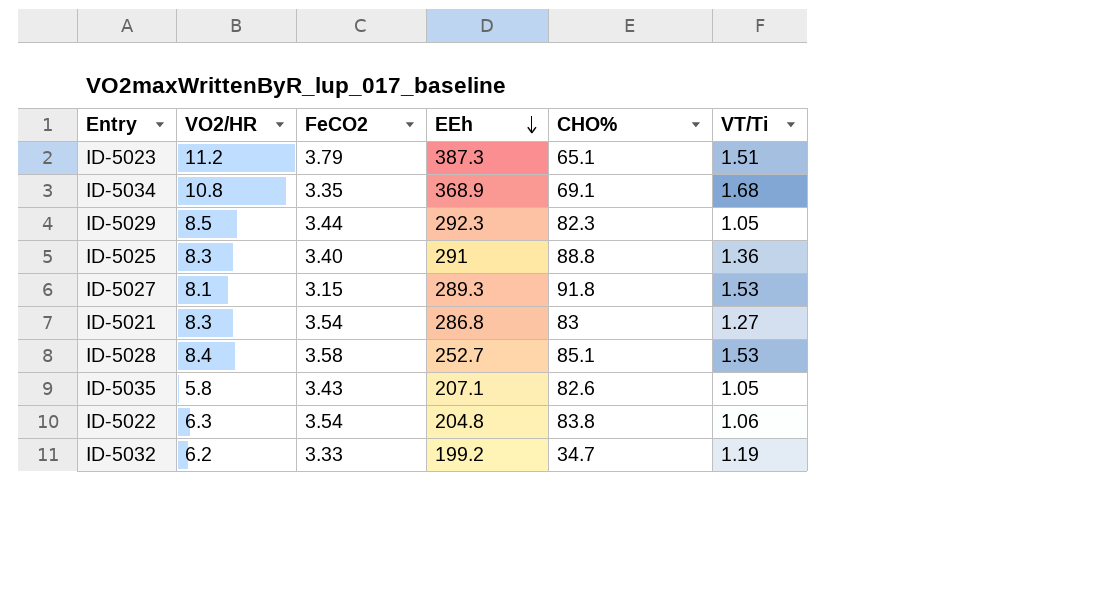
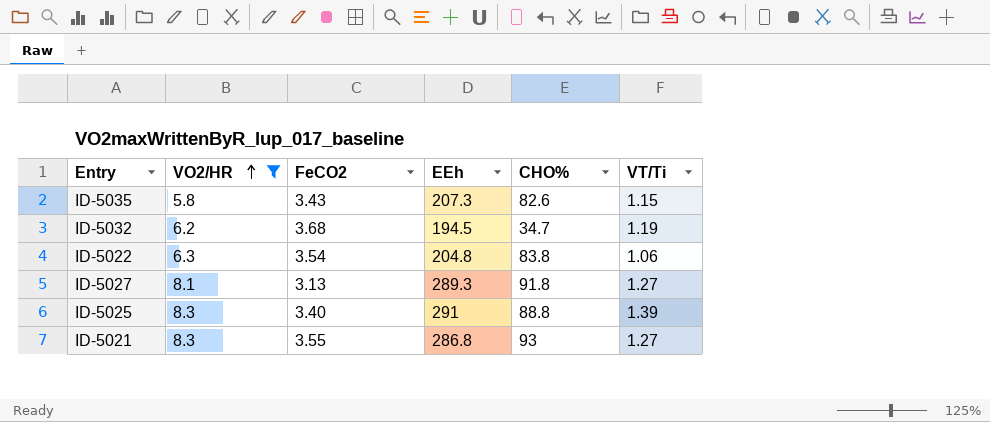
filter: none -> VO2/HR <= 8.3
row order: EEh descending -> VO2/HR ascending
ID-5035 | EEh: 207.1 -> 207.3
ID-5035 | VT/Ti: 1.05 -> 1.15
ID-5032 | FeCO2: 3.33 -> 3.68
ID-5032 | EEh: 199.2 -> 194.5
ID-5027 | FeCO2: 3.15 -> 3.13
ID-5027 | VT/Ti: 1.53 -> 1.27
ID-5025 | VT/Ti: 1.36 -> 1.39
ID-5021 | FeCO2: 3.54 -> 3.55
ID-5021 | CHO%: 83 -> 93

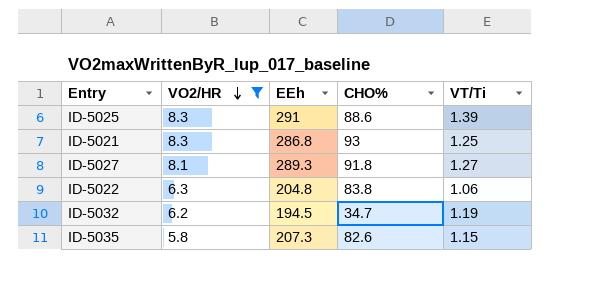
row order: VO2/HR ascending -> VO2/HR descending
column FeCO2 | position: 3 -> none
ID-5025 | CHO%: 88.8 -> 88.6
ID-5021 | VT/Ti: 1.27 -> 1.25

